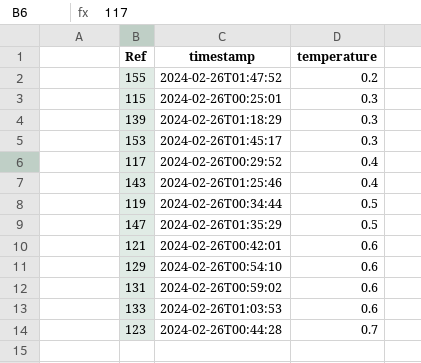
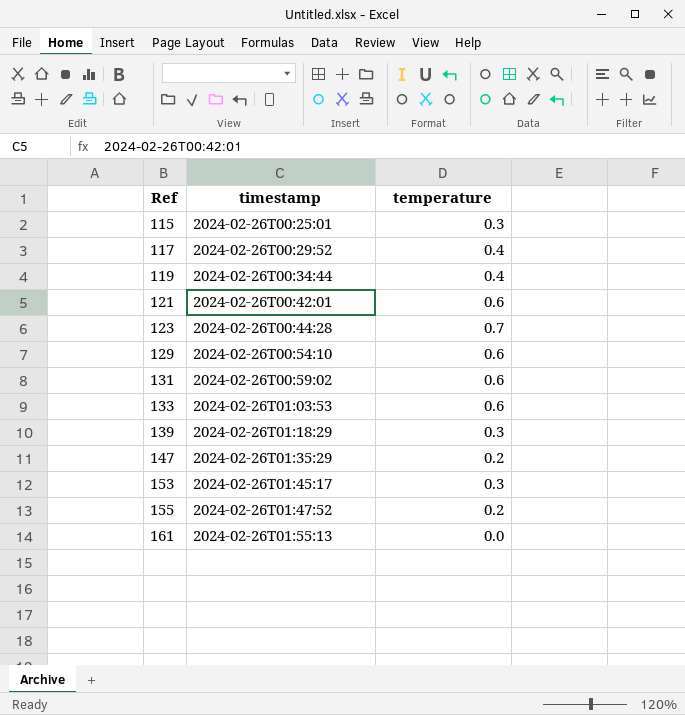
row order: temperature ascending -> Ref ascending
row 143: 2024-02-26T01:25:46 | 0.4 -> none
119 | temperature: 0.5 -> 0.4
147 | temperature: 0.5 -> 0.2
row 161: none -> 2024-02-26T01:55:13 | 0.0

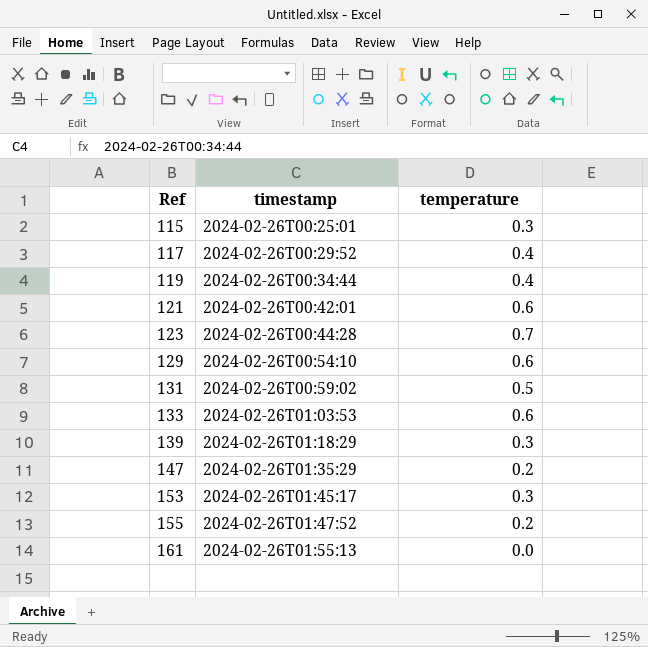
131 | temperature: 0.6 -> 0.5

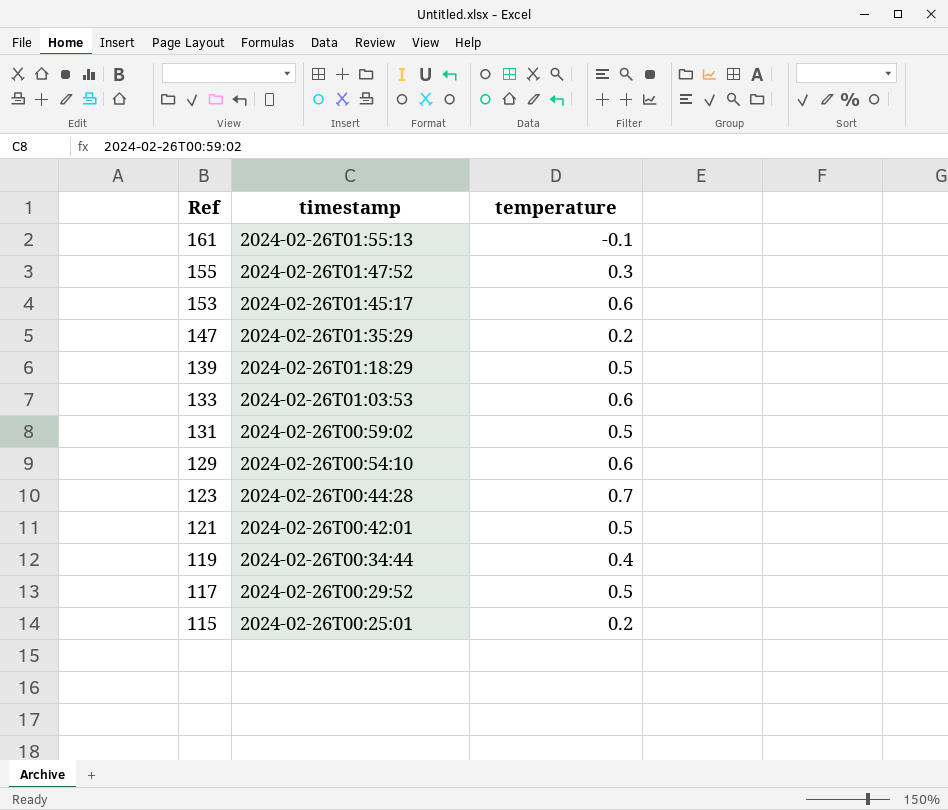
row order: Ref ascending -> Ref descending
161 | temperature: 0.0 -> -0.1
155 | temperature: 0.2 -> 0.3
153 | temperature: 0.3 -> 0.6
139 | temperature: 0.3 -> 0.5
121 | temperature: 0.6 -> 0.5
117 | temperature: 0.4 -> 0.5
115 | temperature: 0.3 -> 0.2

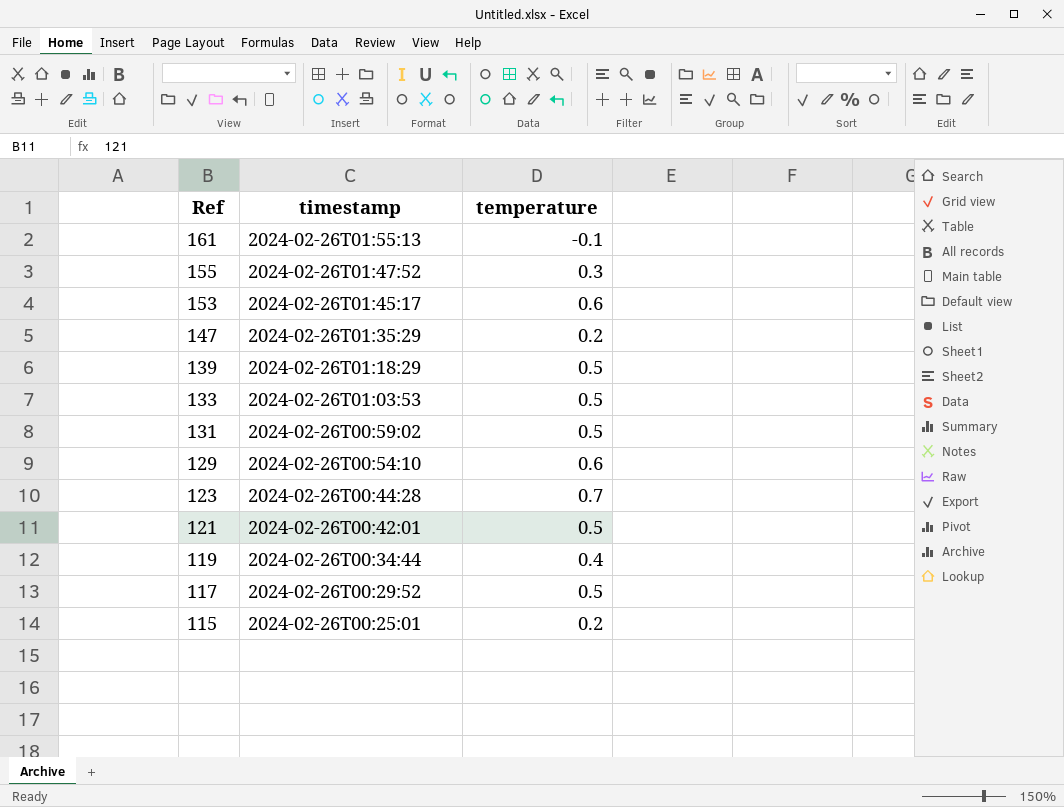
133 | temperature: 0.6 -> 0.5

